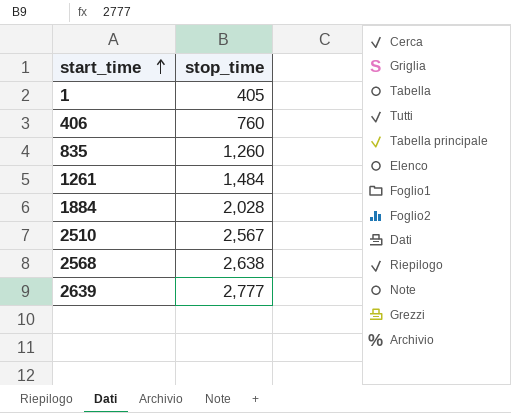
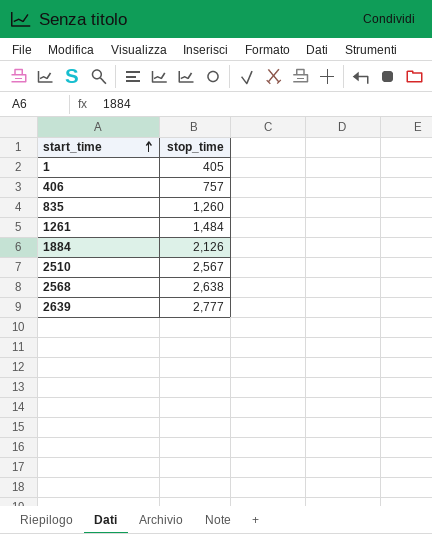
406 | stop_time: 760 -> 757
1884 | stop_time: 2,028 -> 2,126

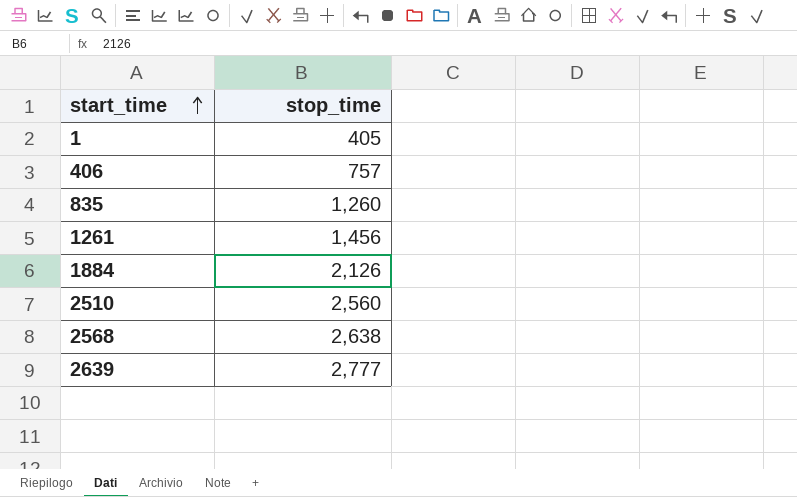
1261 | stop_time: 1,484 -> 1,456
2510 | stop_time: 2,567 -> 2,560

